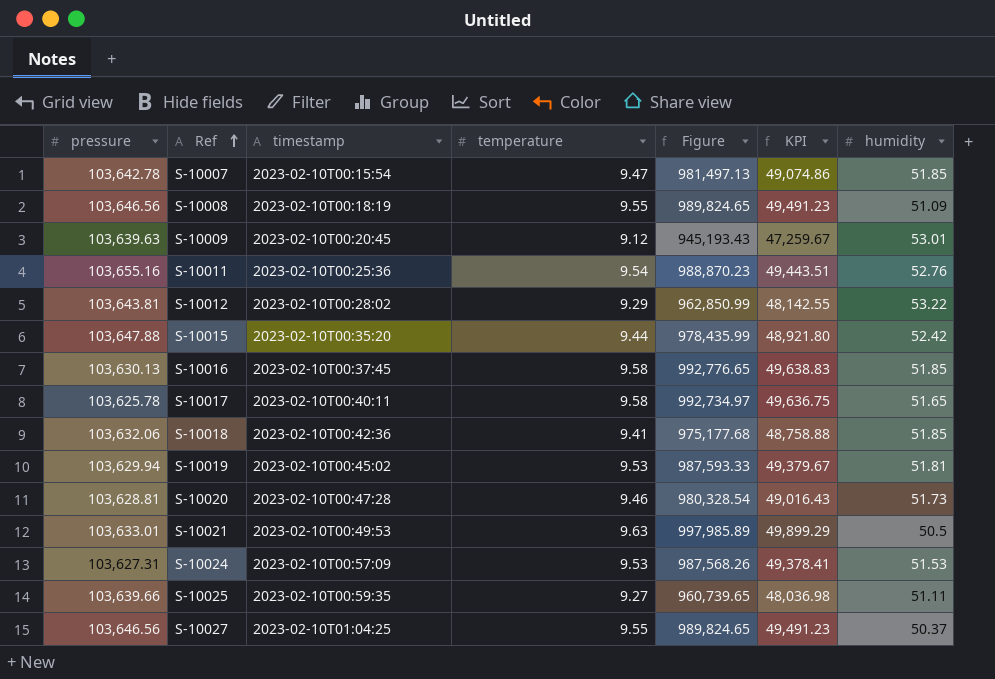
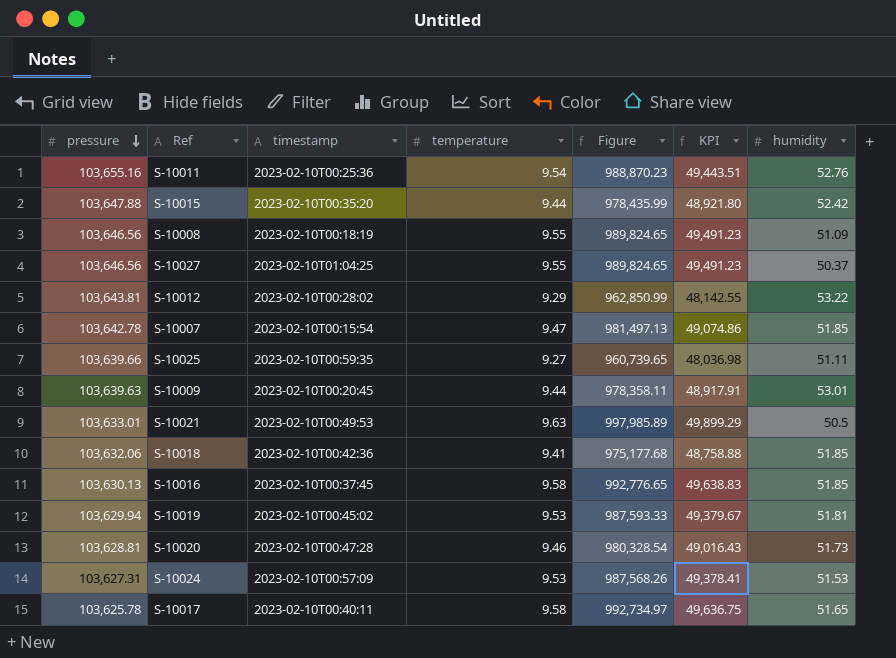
row order: Ref ascending -> pressure descending
S-10009 | temperature: 9.12 -> 9.44
S-10009 | Figure: 945,193.43 -> 978,358.11
S-10009 | KPI: 47,259.67 -> 48,917.91

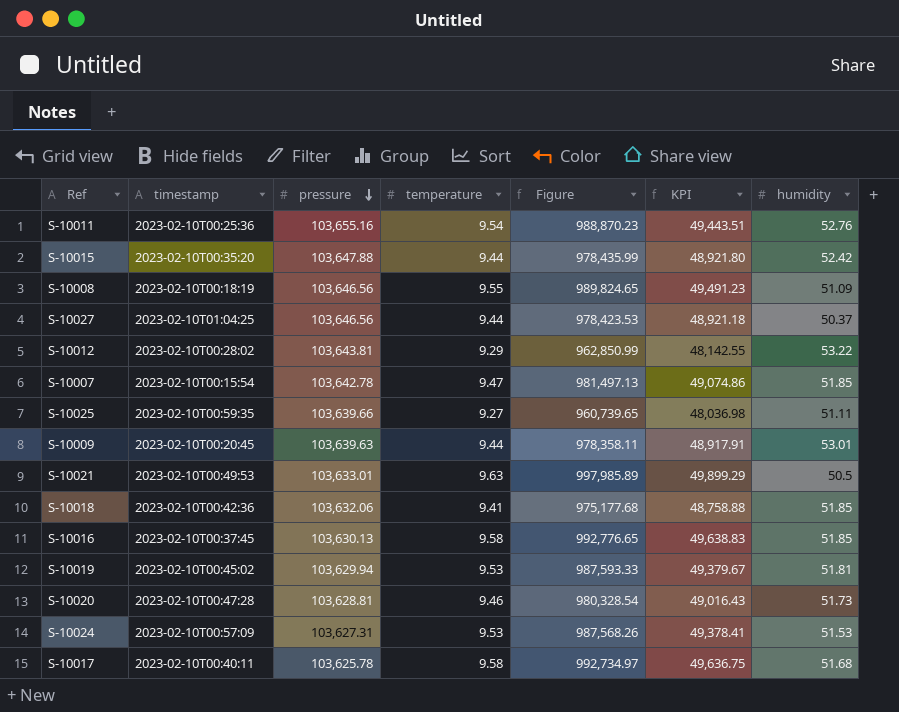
column pressure | position: 1 -> 3
S-10027 | temperature: 9.55 -> 9.44
S-10027 | Figure: 989,824.65 -> 978,423.53
S-10027 | KPI: 49,491.23 -> 48,921.18
S-10017 | humidity: 51.65 -> 51.68

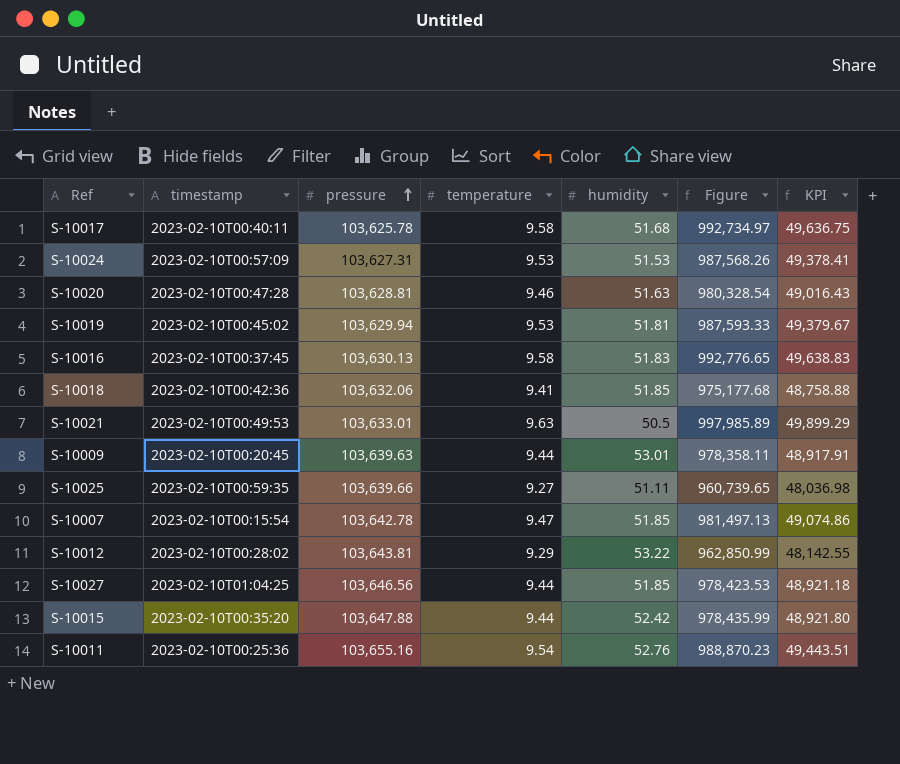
row order: pressure descending -> pressure ascending
column humidity | position: 7 -> 5
row S-10008: 2023-02-10T00:18:19 | 103,646.56 | 9.55 | 989,824.65 | 49,491.23 | 51.09 -> none
S-10020 | humidity: 51.73 -> 51.63
S-10016 | humidity: 51.85 -> 51.83
S-10027 | humidity: 50.37 -> 51.85

